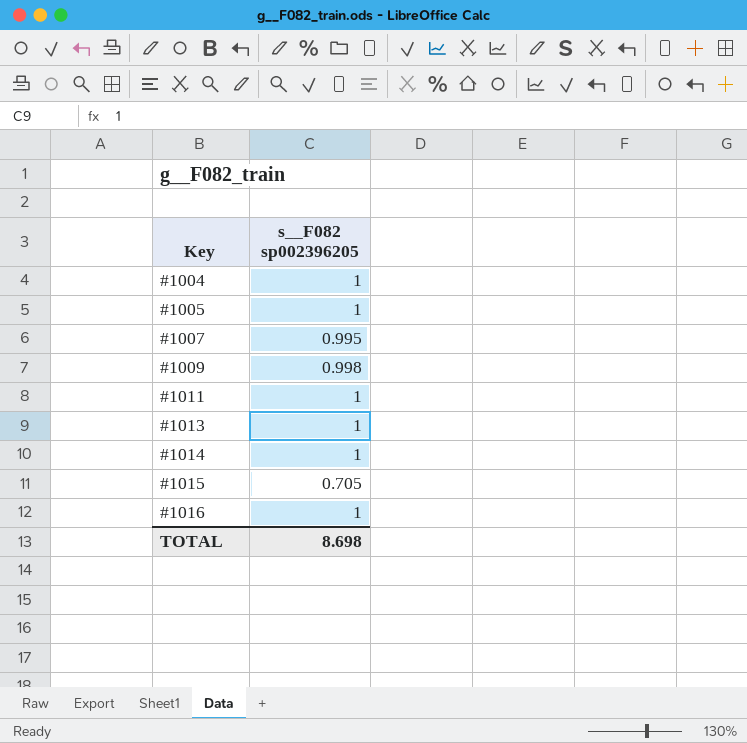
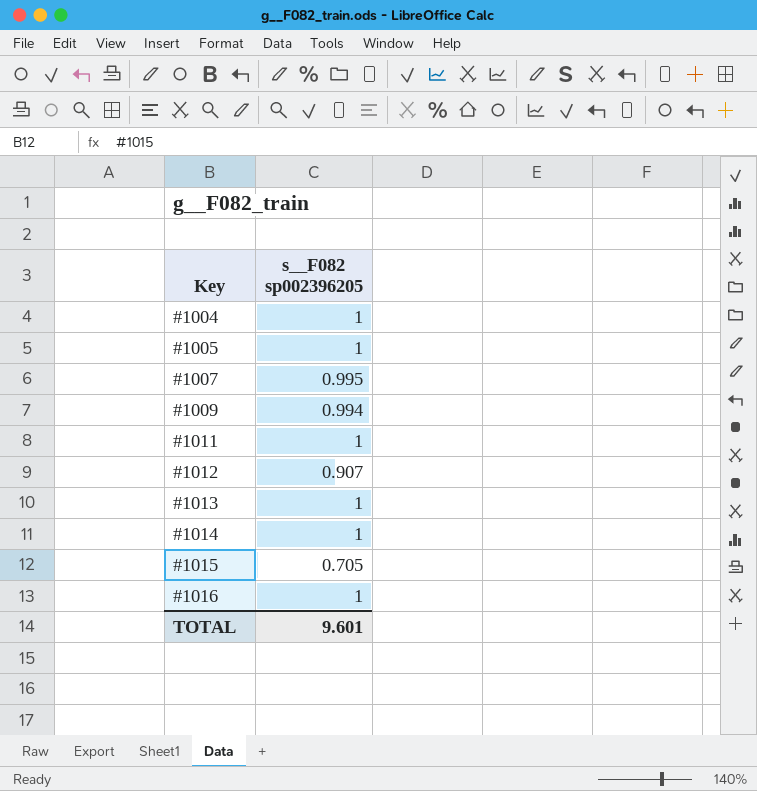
#1009 | s__F082 sp002396205: 0.998 -> 0.994
row #1012: none -> 0.907
TOTAL | s__F082 sp002396205: 8.698 -> 9.601

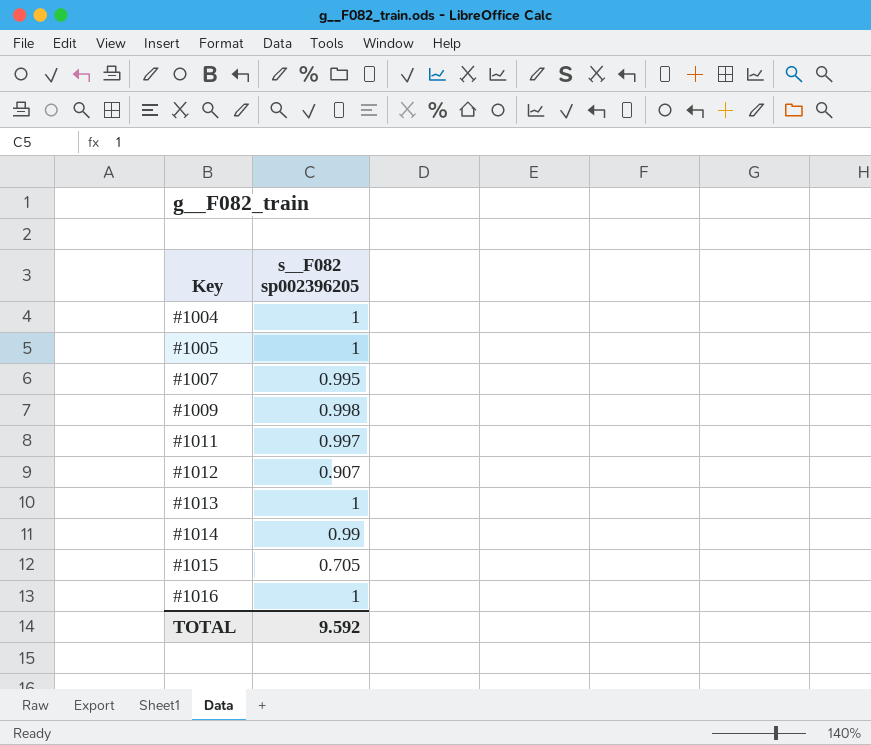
#1009 | s__F082 sp002396205: 0.994 -> 0.998
#1011 | s__F082 sp002396205: 1 -> 0.997
#1014 | s__F082 sp002396205: 1 -> 0.99
TOTAL | s__F082 sp002396205: 9.601 -> 9.592

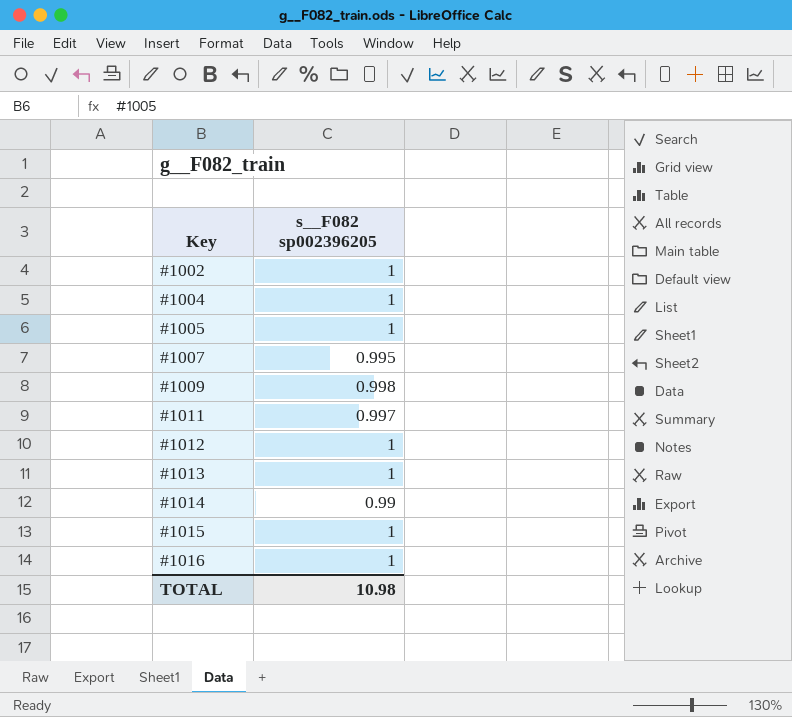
row #1002: none -> 1
#1012 | s__F082 sp002396205: 0.907 -> 1
#1015 | s__F082 sp002396205: 0.705 -> 1
TOTAL | s__F082 sp002396205: 9.592 -> 10.98

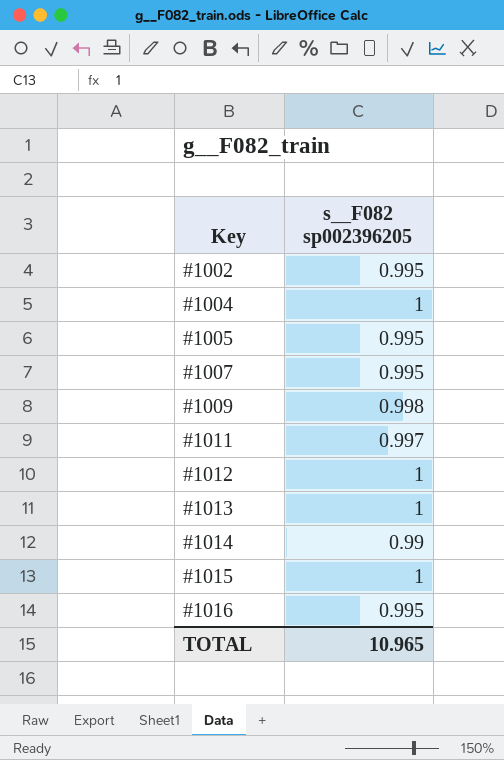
#1002 | s__F082 sp002396205: 1 -> 0.995
#1005 | s__F082 sp002396205: 1 -> 0.995
#1016 | s__F082 sp002396205: 1 -> 0.995
TOTAL | s__F082 sp002396205: 10.98 -> 10.965

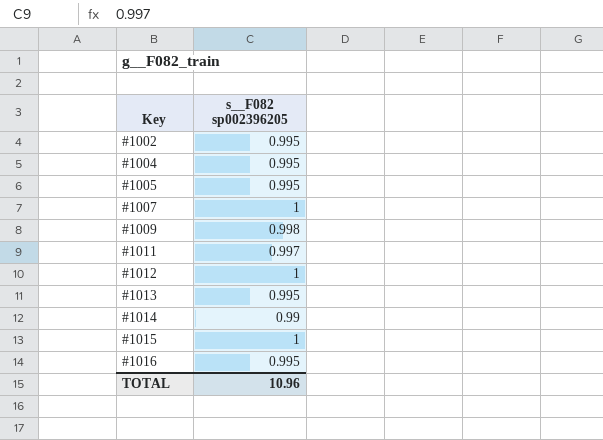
#1004 | s__F082 sp002396205: 1 -> 0.995
#1007 | s__F082 sp002396205: 0.995 -> 1
#1013 | s__F082 sp002396205: 1 -> 0.995
TOTAL | s__F082 sp002396205: 10.965 -> 10.96

